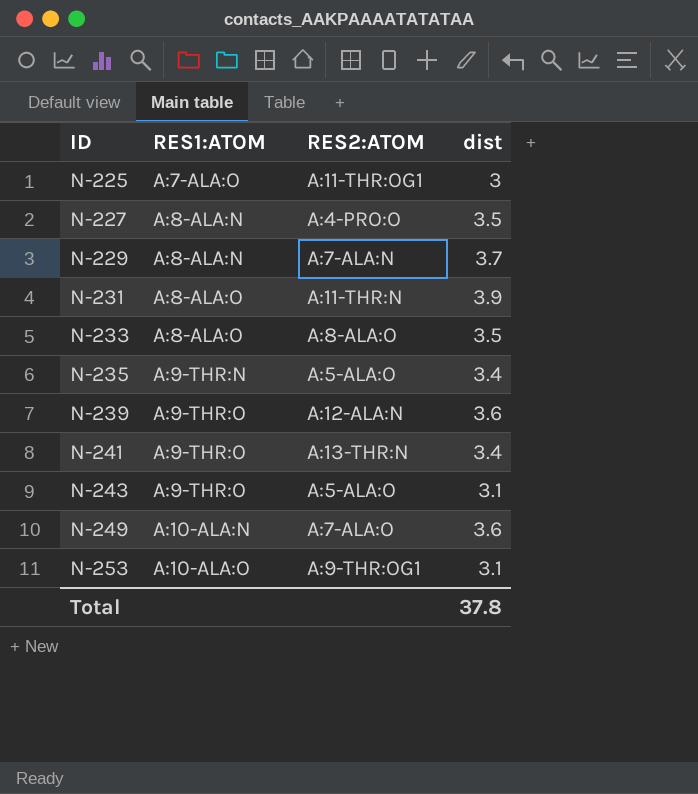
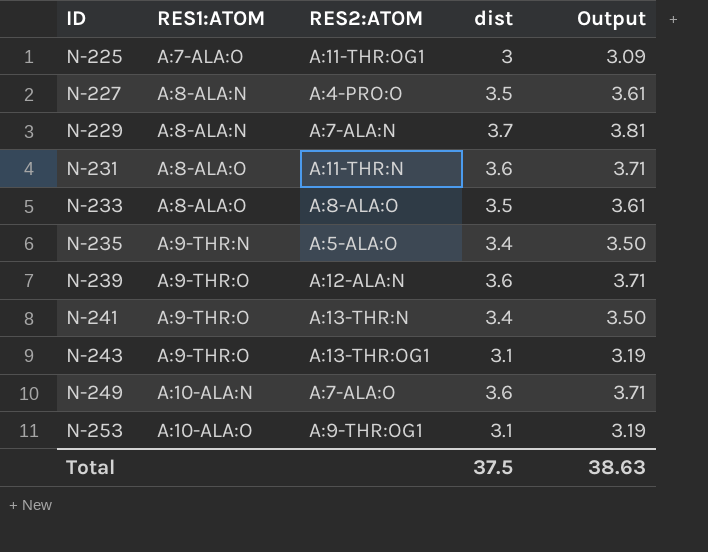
column Output | formula: none -> [dist] * 1.03
N-231 | dist: 3.9 -> 3.6
N-243 | RES2:ATOM: A:5-ALA:O -> A:13-THR:OG1
Total | dist: 37.8 -> 37.5

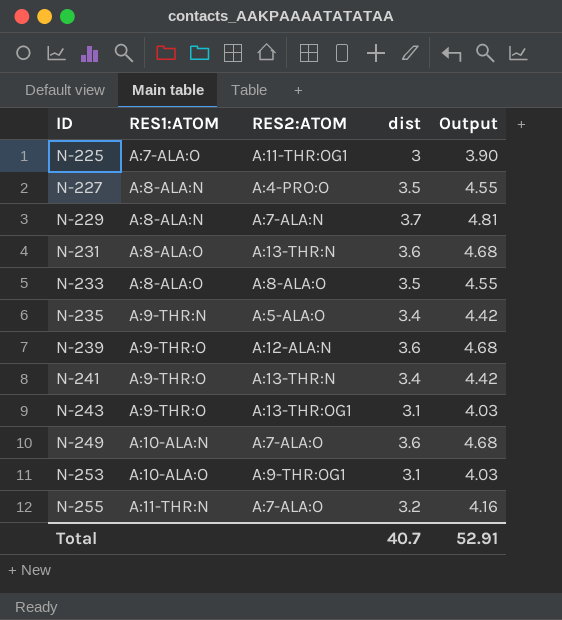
column Output | formula: [dist] * 1.03 -> [dist] * 1.3
N-231 | RES2:ATOM: A:11-THR:N -> A:13-THR:N
row N-255: none -> A:11-THR:N | A:7-ALA:O | 3.2 | 4.16
Total | dist: 37.5 -> 40.7
Total | Output: 38.63 -> 52.91

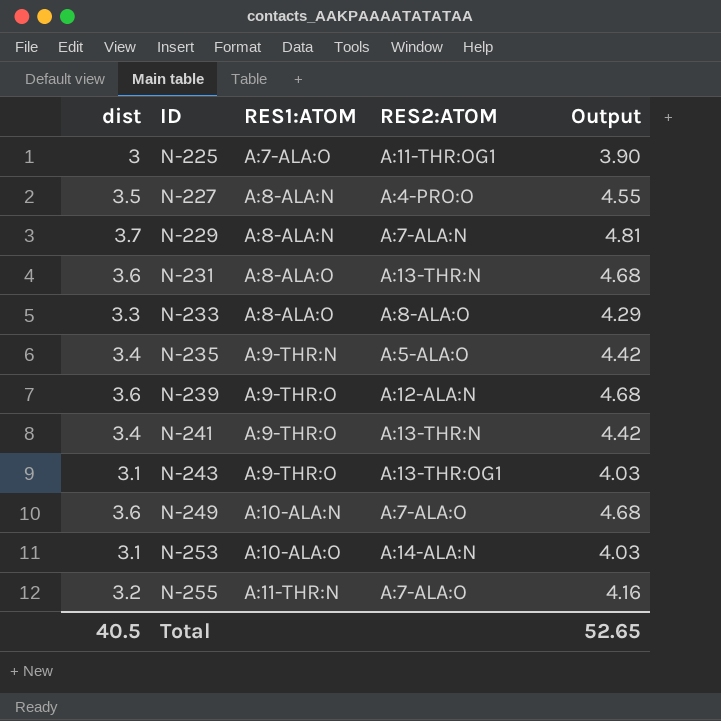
column dist | position: 4 -> 1
N-233 | dist: 3.5 -> 3.3
N-233 | Output: 4.55 -> 4.29
N-253 | RES2:ATOM: A:9-THR:OG1 -> A:14-ALA:N
Total | dist: 40.7 -> 40.5
Total | Output: 52.91 -> 52.65

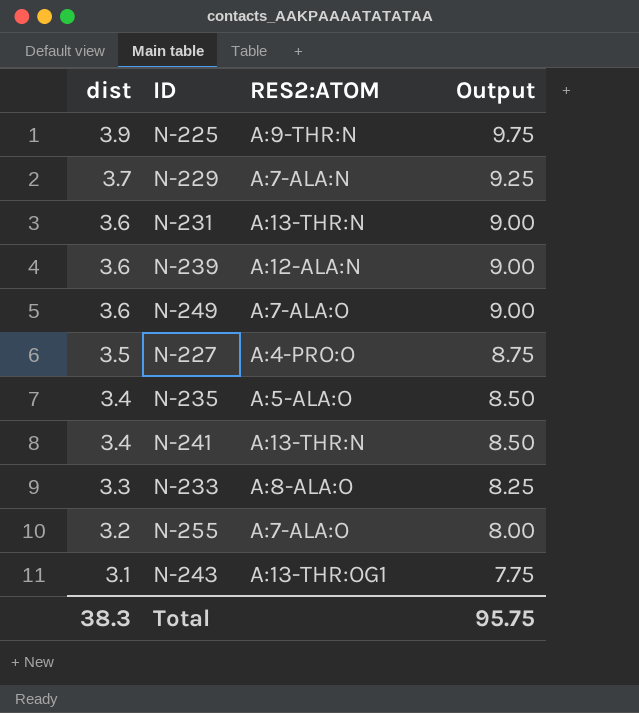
row order: ID ascending -> dist descending
column RES1:ATOM | position: 3 -> none
column Output | formula: [dist] * 1.3 -> [dist] * 2.5
row N-253: 3.1 | A:10-ALA:O | A:14-ALA:N | 4.03 -> none
N-225 | dist: 3 -> 3.9
N-225 | RES2:ATOM: A:11-THR:OG1 -> A:9-THR:N
Total | dist: 40.5 -> 38.3
Total | Output: 52.65 -> 95.75

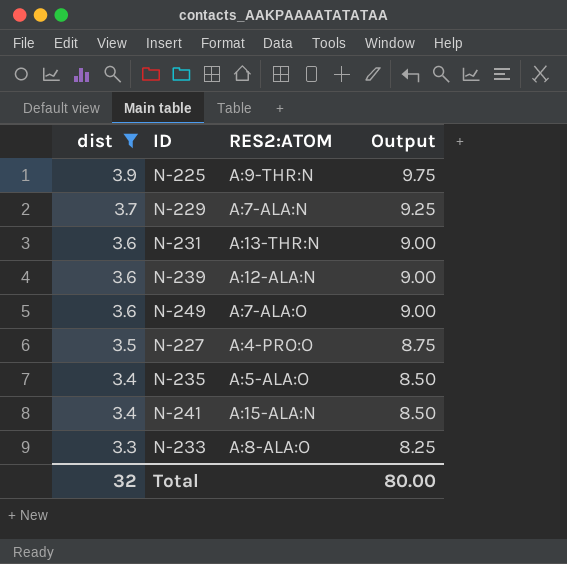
filter: none -> dist >= 3.3
N-241 | RES2:ATOM: A:13-THR:N -> A:15-ALA:N
Total | dist: 38.3 -> 32
Total | Output: 95.75 -> 80.00

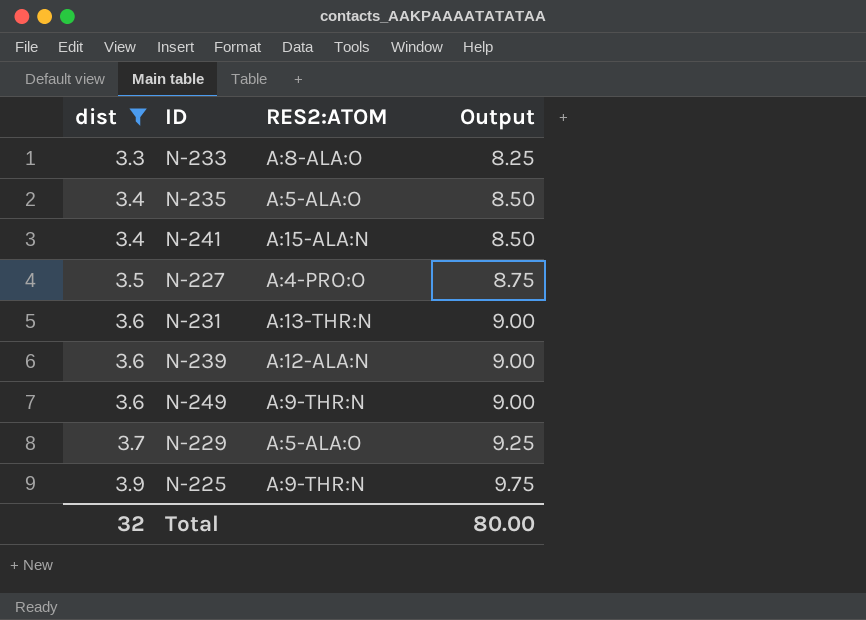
row order: dist descending -> dist ascending
N-249 | RES2:ATOM: A:7-ALA:O -> A:9-THR:N
N-229 | RES2:ATOM: A:7-ALA:N -> A:5-ALA:O

